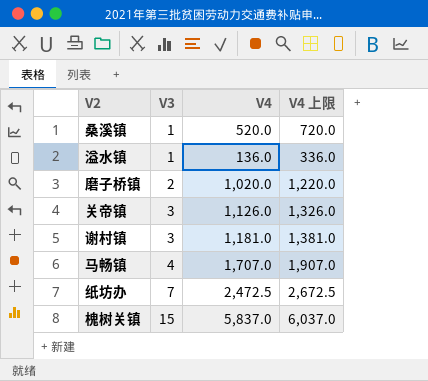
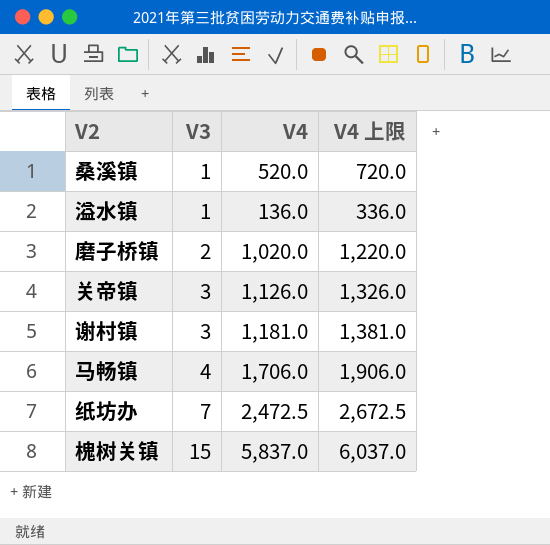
马畅镇 | V4: 1,707.0 -> 1,706.0
马畅镇 | V4 上限: 1,907.0 -> 1,906.0

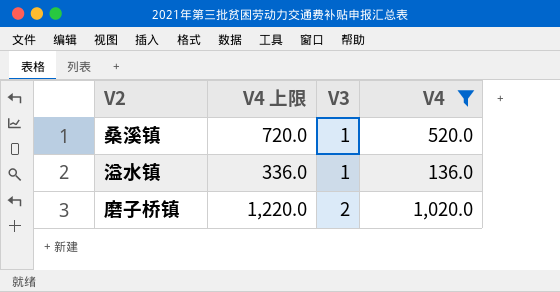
filter: none -> V4 <= 1,020.0
column V4 上限 | position: 4 -> 2

